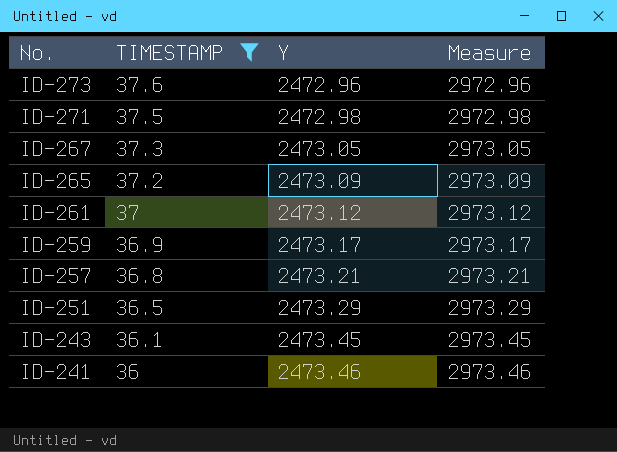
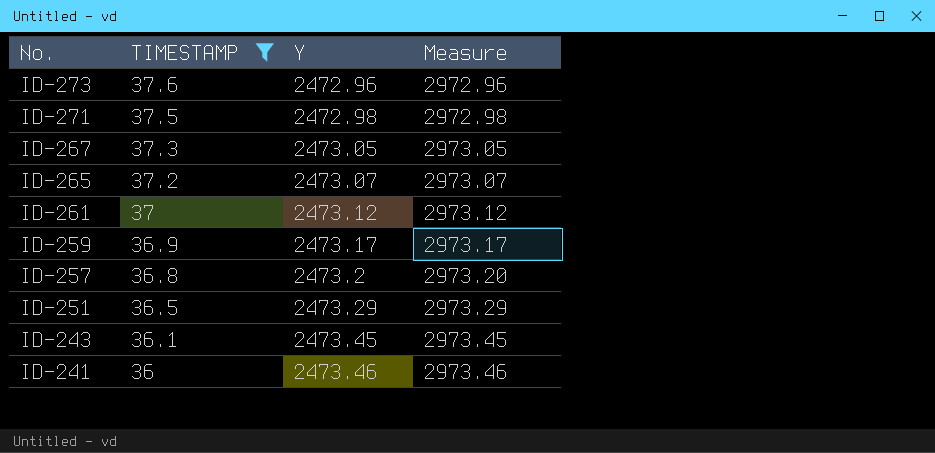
ID-265 | Y: 2473.09 -> 2473.07
ID-265 | Measure: 2973.09 -> 2973.07
ID-257 | Y: 2473.21 -> 2473.2
ID-257 | Measure: 2973.21 -> 2973.20

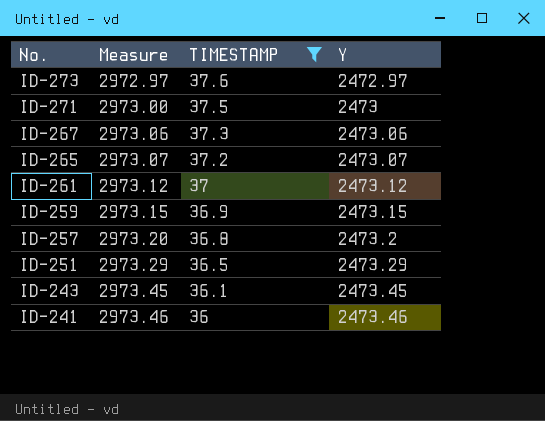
column Measure | position: 4 -> 2
ID-273 | Measure: 2972.96 -> 2972.97
ID-273 | Y: 2472.96 -> 2472.97
ID-271 | Measure: 2972.98 -> 2973.00
ID-271 | Y: 2472.98 -> 2473
ID-267 | Measure: 2973.05 -> 2973.06
ID-267 | Y: 2473.05 -> 2473.06
ID-259 | Measure: 2973.17 -> 2973.15
ID-259 | Y: 2473.17 -> 2473.15

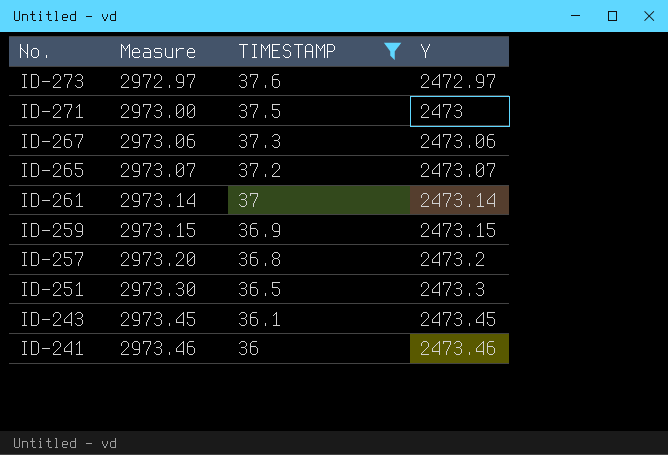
ID-261 | Measure: 2973.12 -> 2973.14
ID-261 | Y: 2473.12 -> 2473.14
ID-251 | Measure: 2973.29 -> 2973.30
ID-251 | Y: 2473.29 -> 2473.3

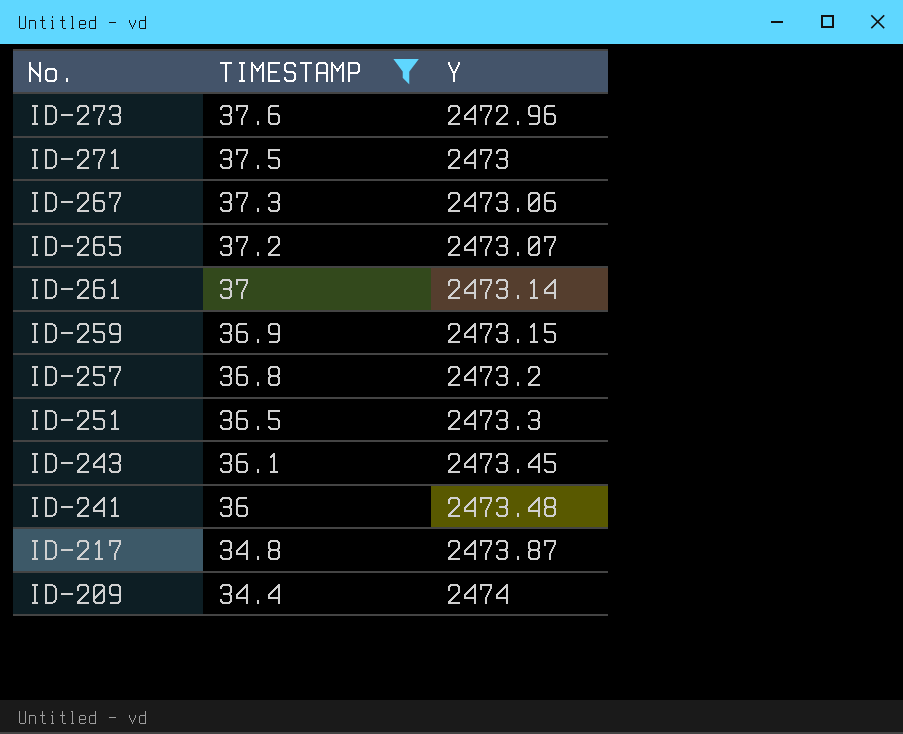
column Measure | formula: [Y] + 500 -> none
ID-273 | Y: 2472.97 -> 2472.96
ID-241 | Y: 2473.46 -> 2473.48
row ID-217: none -> 34.8 | 2473.87
row ID-209: none -> 34.4 | 2474

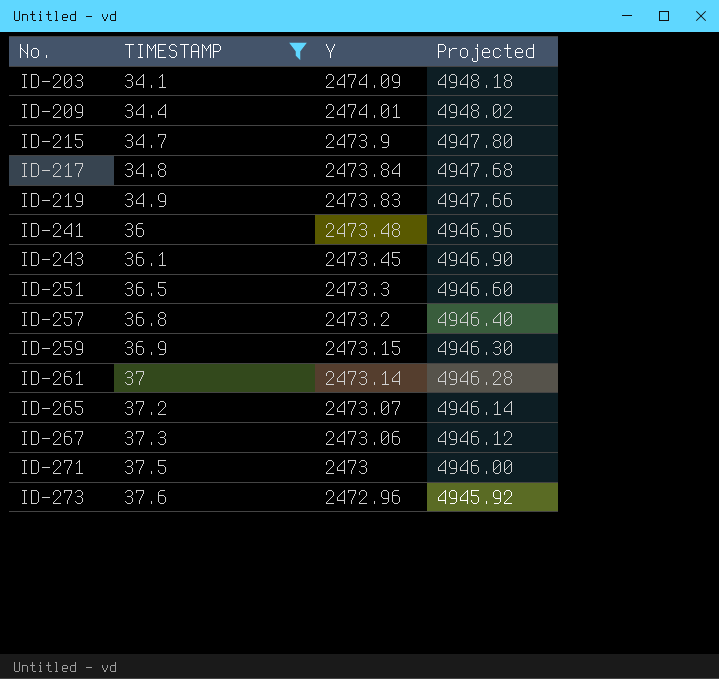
row order: No. descending -> No. ascending
column Projected | formula: none -> [Y] * 2
row ID-203: none -> 34.1 | 2474.09 | 4948.18
ID-209 | Y: 2474 -> 2474.01
row ID-215: none -> 34.7 | 2473.9 | 4947.80
ID-217 | Y: 2473.87 -> 2473.84
row ID-219: none -> 34.9 | 2473.83 | 4947.66

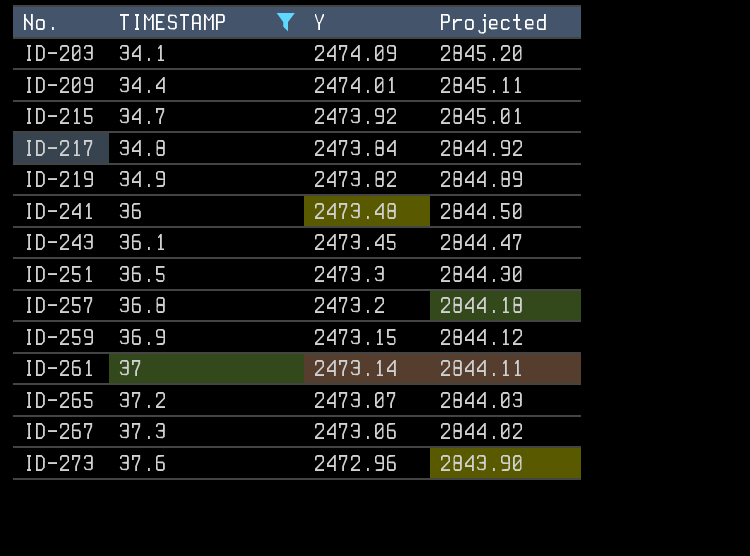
column Projected | formula: [Y] * 2 -> [Y] * 1.15
row ID-271: 37.5 | 2473 | 4946.00 -> none
ID-215 | Y: 2473.9 -> 2473.92
ID-219 | Y: 2473.83 -> 2473.82

